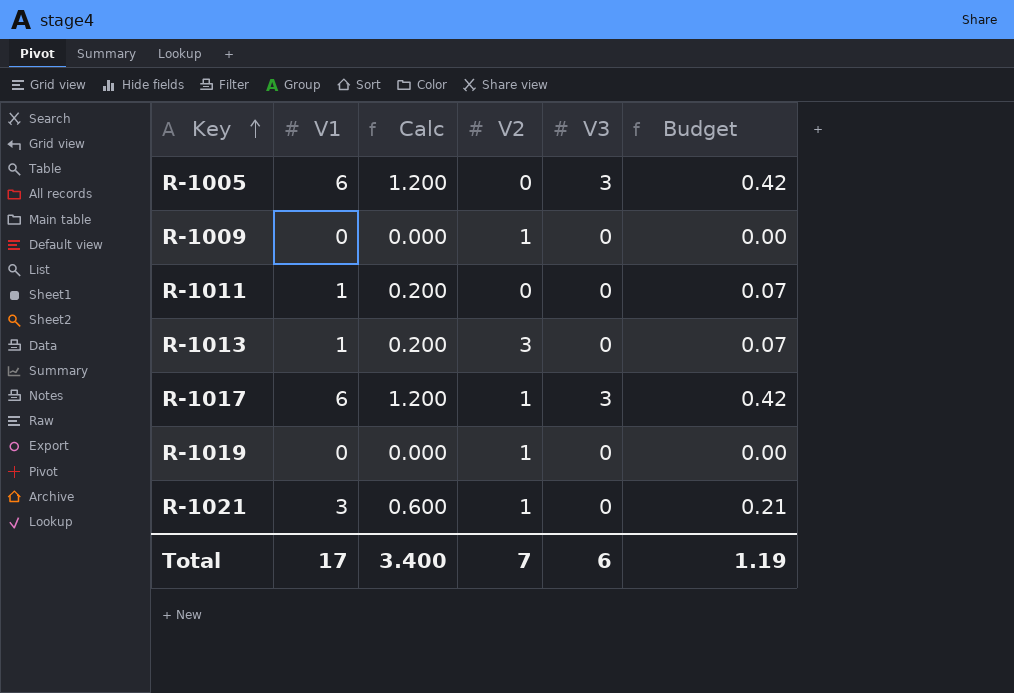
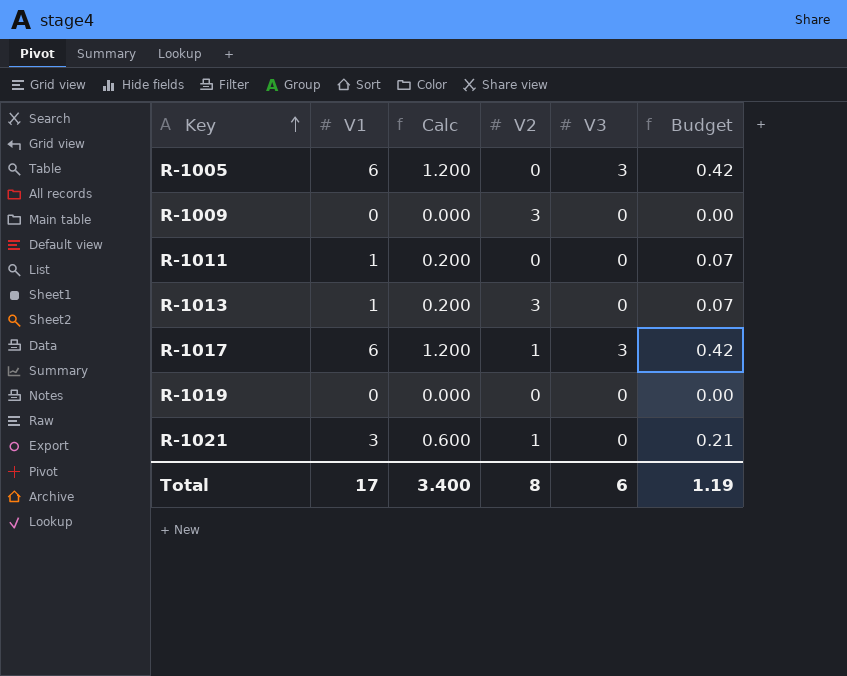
R-1009 | V2: 1 -> 3
R-1019 | V2: 1 -> 0
Total | V2: 7 -> 8

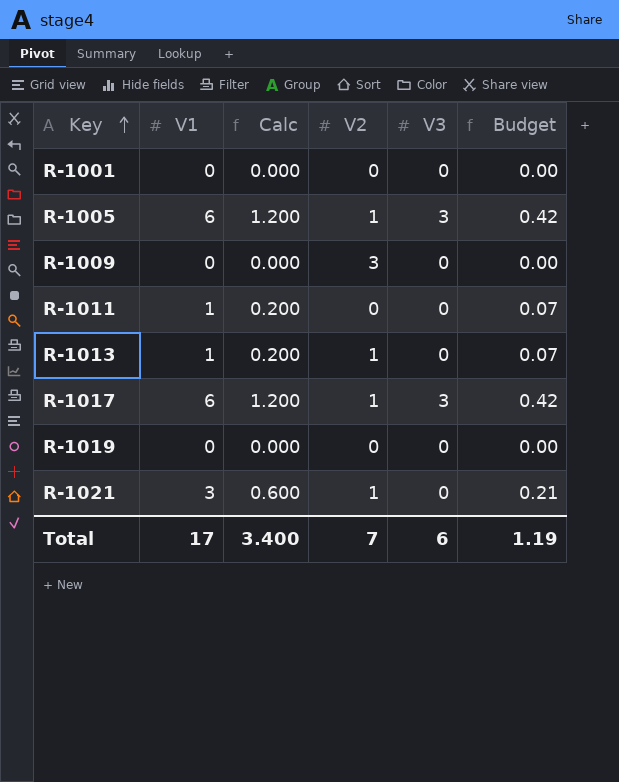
row R-1001: none -> 0 | 0.000 | 0 | 0 | 0.00
R-1005 | V2: 0 -> 1
R-1013 | V2: 3 -> 1
Total | V2: 8 -> 7

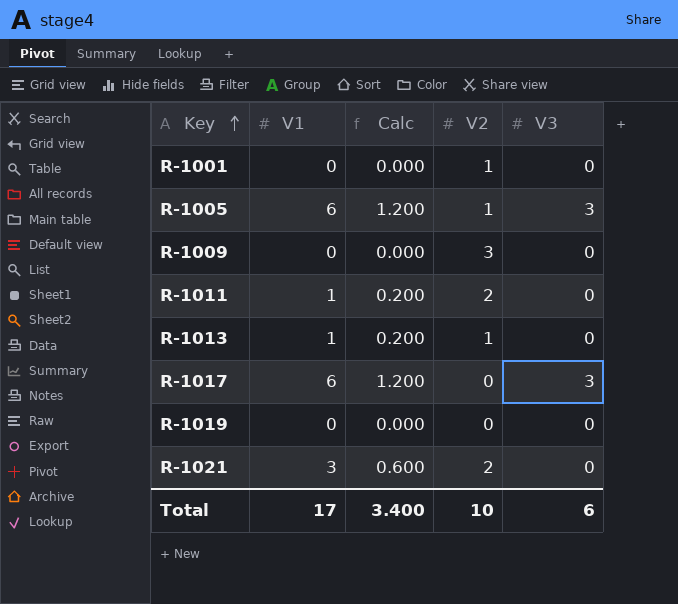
column Budget | formula: [V1] * 0.07 -> none
R-1001 | V2: 0 -> 1
R-1011 | V2: 0 -> 2
R-1017 | V2: 1 -> 0
R-1021 | V2: 1 -> 2
Total | V2: 7 -> 10

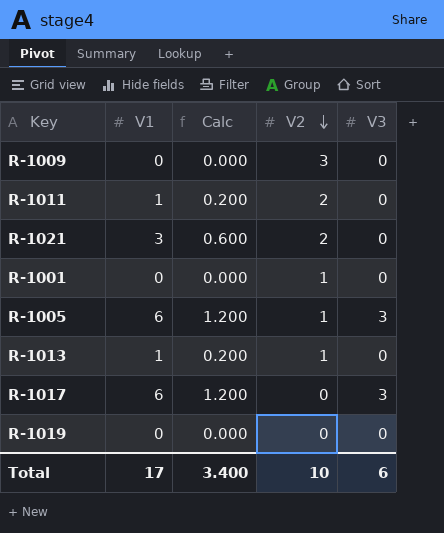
row order: Key ascending -> V2 descending

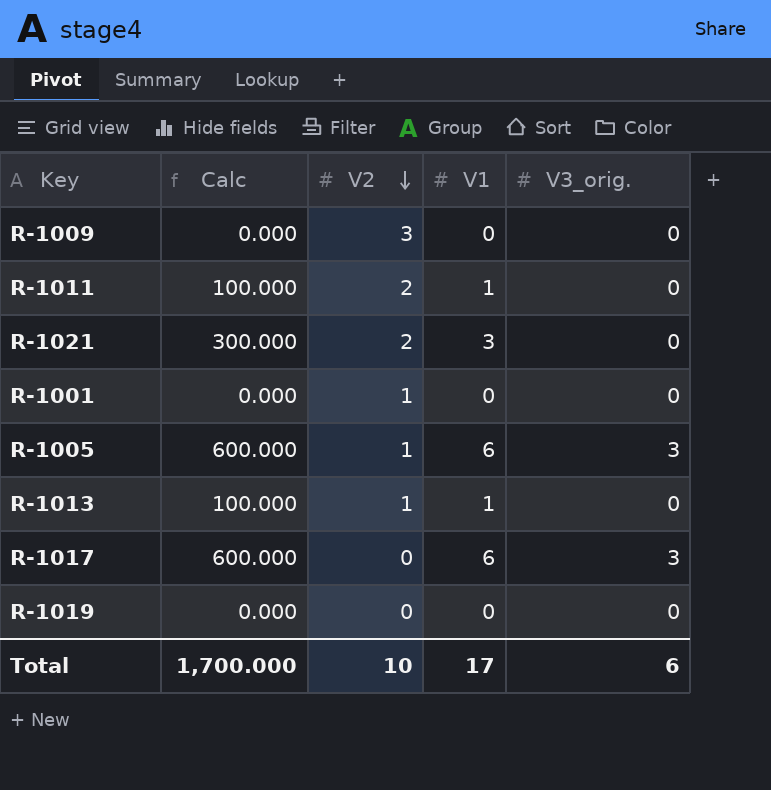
column Calc | formula: [V1] * 0.2 -> [V1] * 100
column V1 | position: 2 -> 4
column name: V3 -> V3_orig.
Total | Calc: 3.400 -> 1,700.000

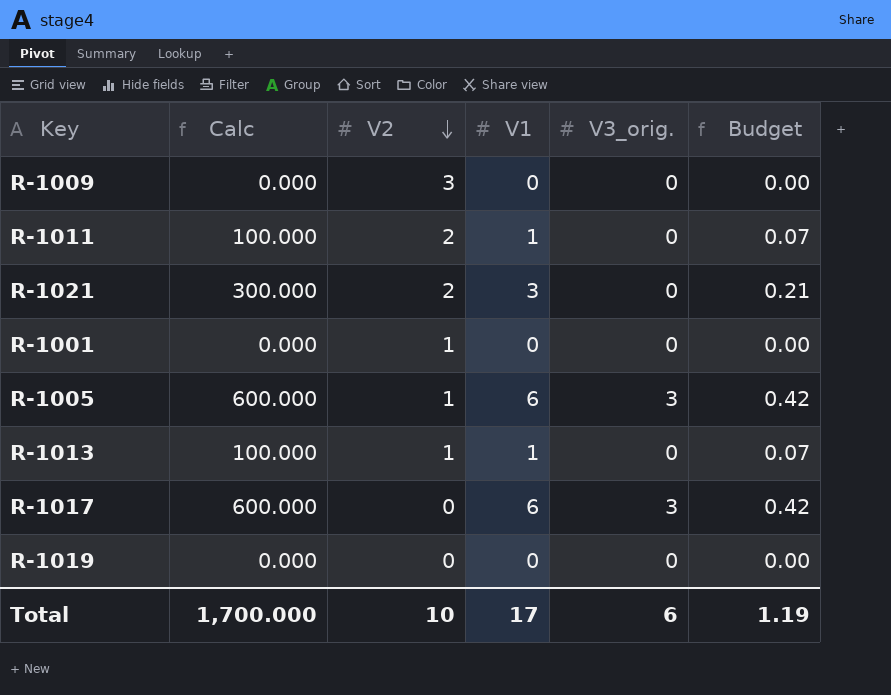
column Budget | formula: none -> [V1] * 0.07

